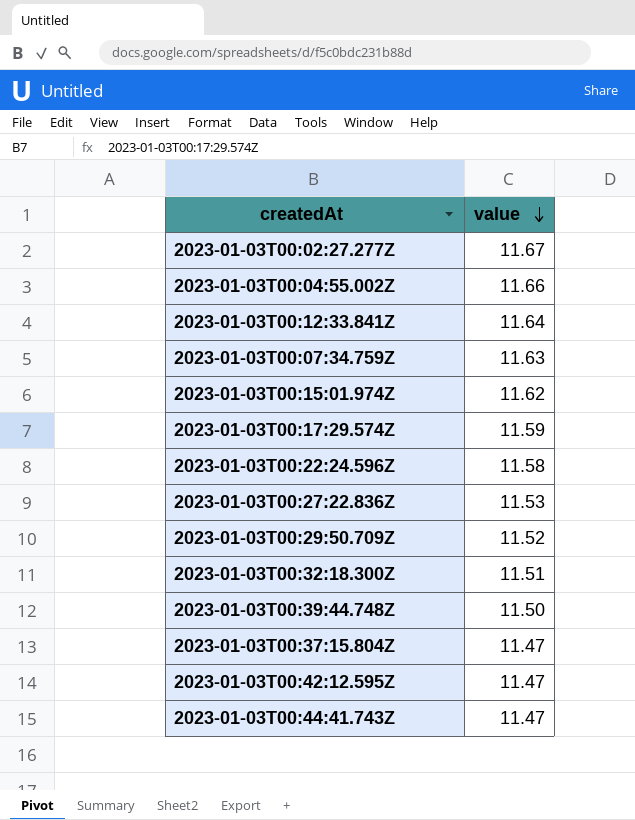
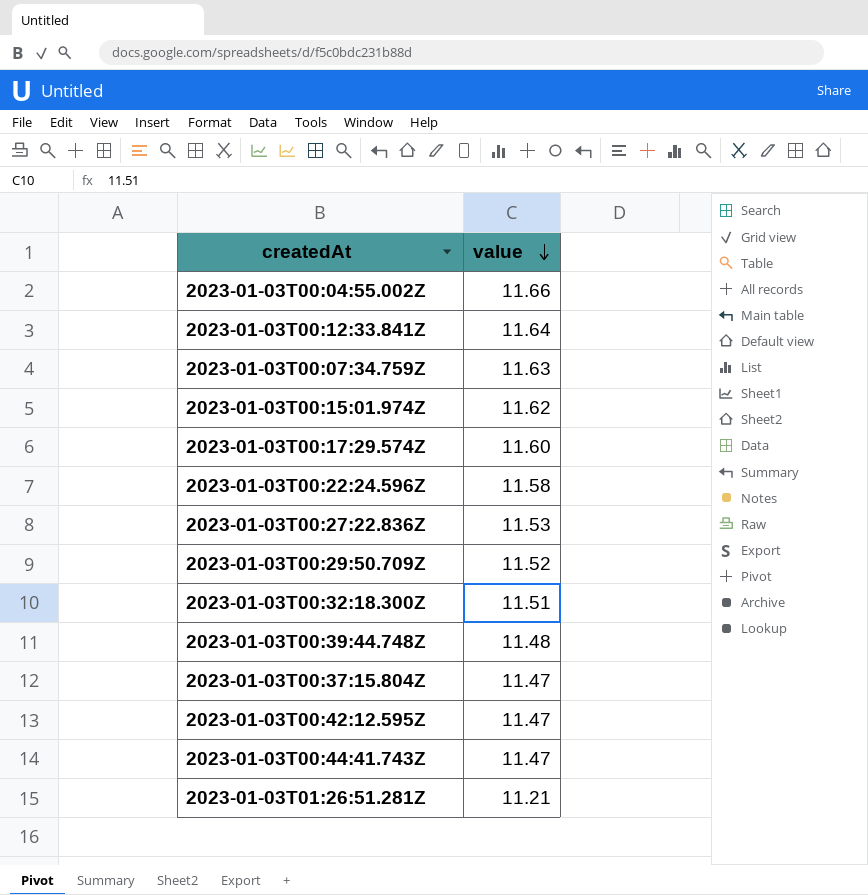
row 2023-01-03T00:02:27.277Z: 11.67 -> none
2023-01-03T00:17:29.574Z | value: 11.59 -> 11.60
2023-01-03T00:39:44.748Z | value: 11.50 -> 11.48
row 2023-01-03T01:26:51.281Z: none -> 11.21

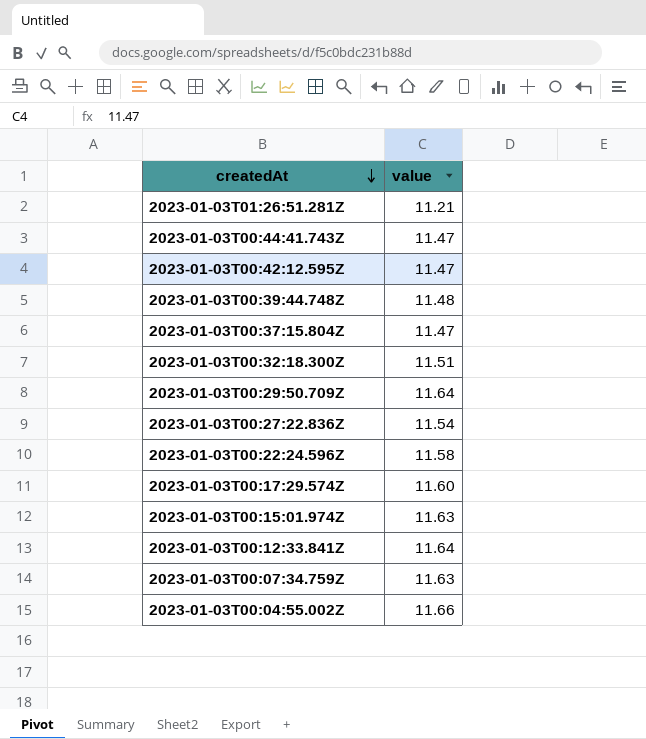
row order: value descending -> createdAt descending
2023-01-03T00:29:50.709Z | value: 11.52 -> 11.64
2023-01-03T00:27:22.836Z | value: 11.53 -> 11.54
2023-01-03T00:15:01.974Z | value: 11.62 -> 11.63

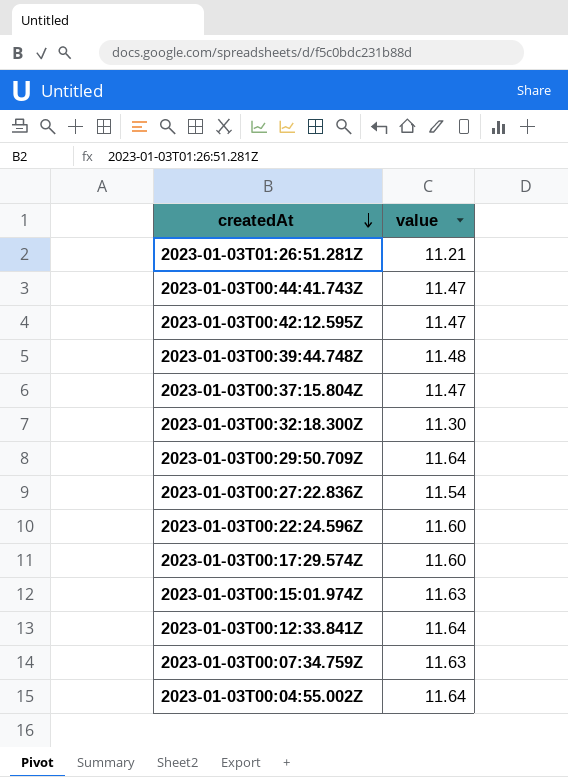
2023-01-03T00:32:18.300Z | value: 11.51 -> 11.30
2023-01-03T00:22:24.596Z | value: 11.58 -> 11.60
2023-01-03T00:04:55.002Z | value: 11.66 -> 11.64

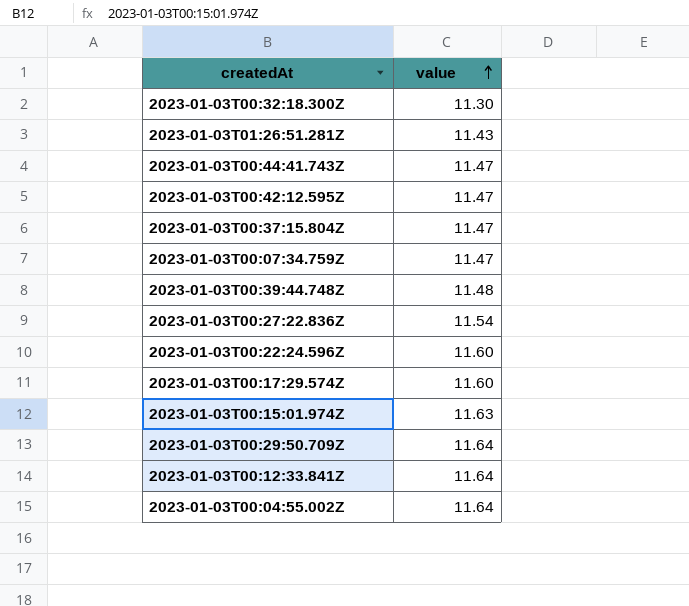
row order: createdAt descending -> value ascending
2023-01-03T01:26:51.281Z | value: 11.21 -> 11.43
2023-01-03T00:07:34.759Z | value: 11.63 -> 11.47

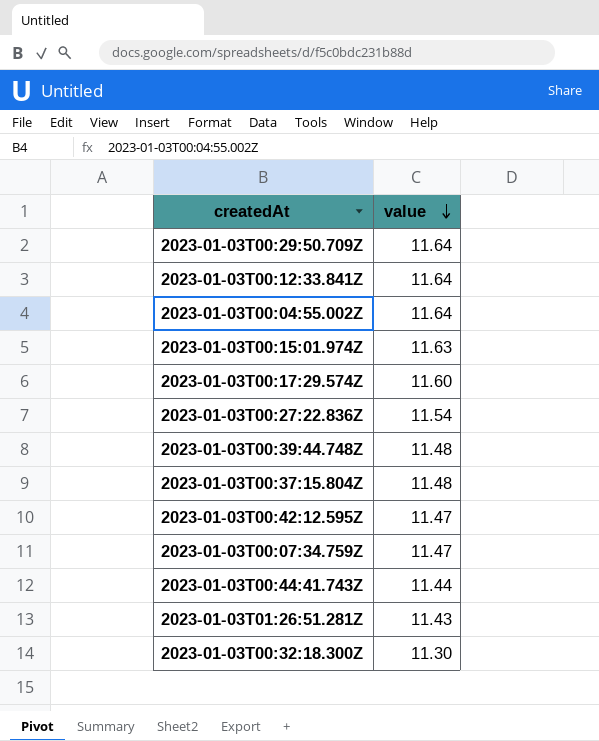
row order: value ascending -> value descending
row 2023-01-03T00:22:24.596Z: 11.60 -> none
2023-01-03T00:37:15.804Z | value: 11.47 -> 11.48
2023-01-03T00:44:41.743Z | value: 11.47 -> 11.44

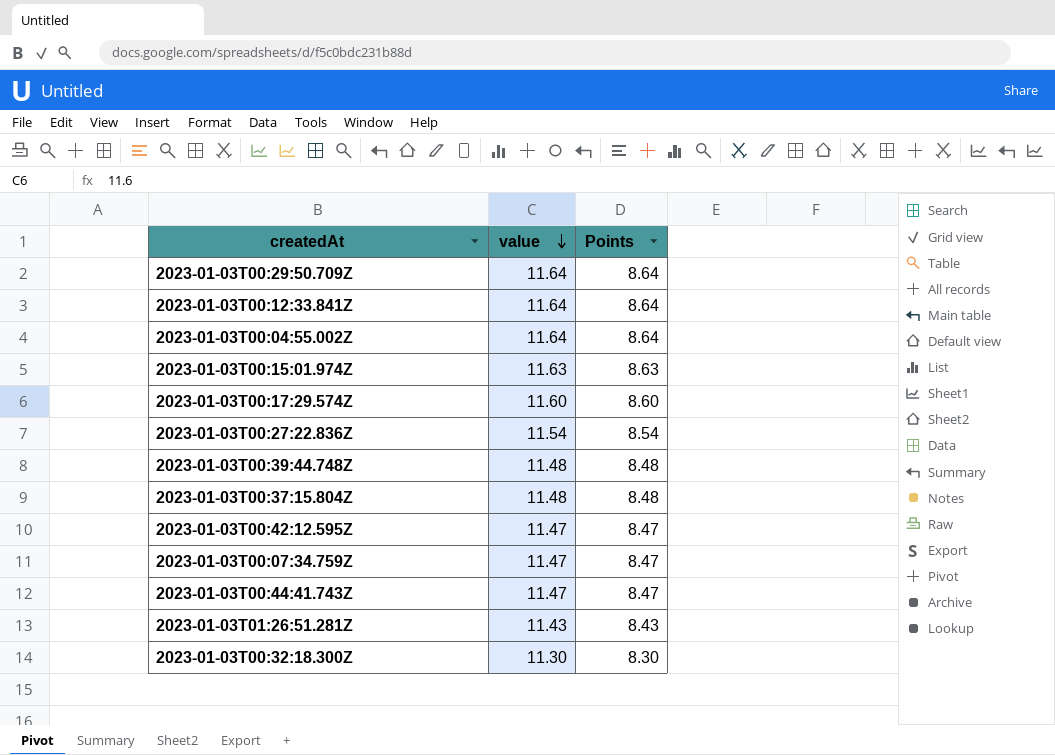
column Points | formula: none -> [value] - 3
2023-01-03T00:44:41.743Z | value: 11.44 -> 11.47

